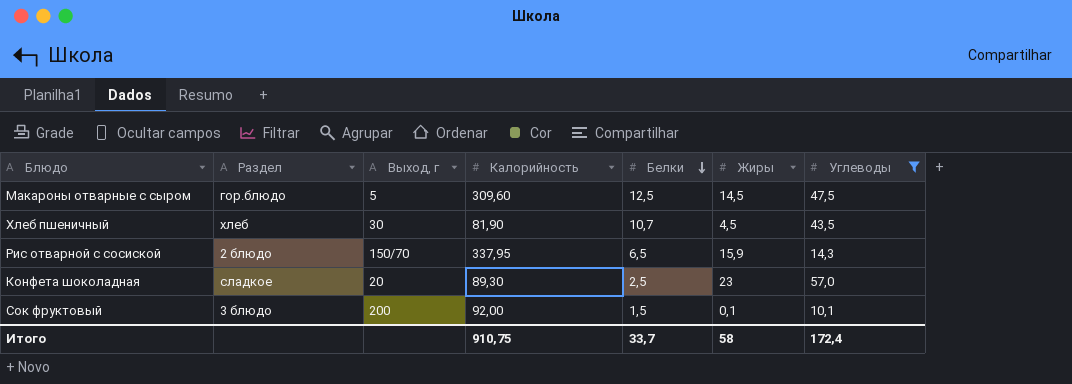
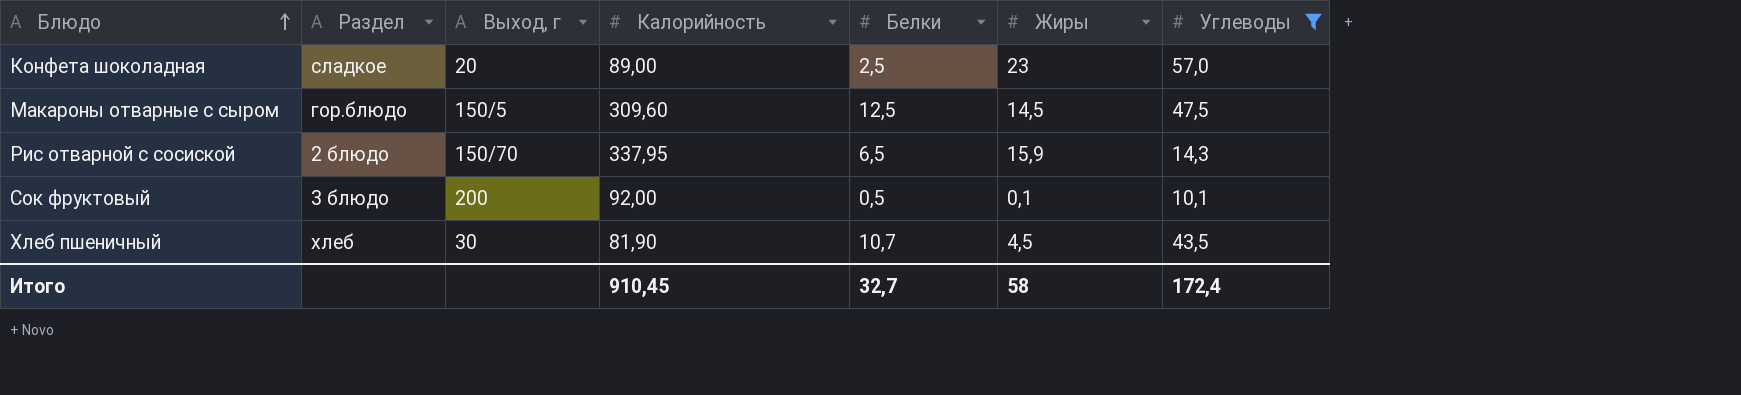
row order: Белки descending -> Блюдо ascending
Конфета шоколадная | Калорийность: 89,30 -> 89,00
Макароны отварные с сыром | Выход, г: 5 -> 150/5
Сок фруктовый | Белки: 1,5 -> 0,5
Итого | Калорийность: 910,75 -> 910,45
Итого | Белки: 33,7 -> 32,7

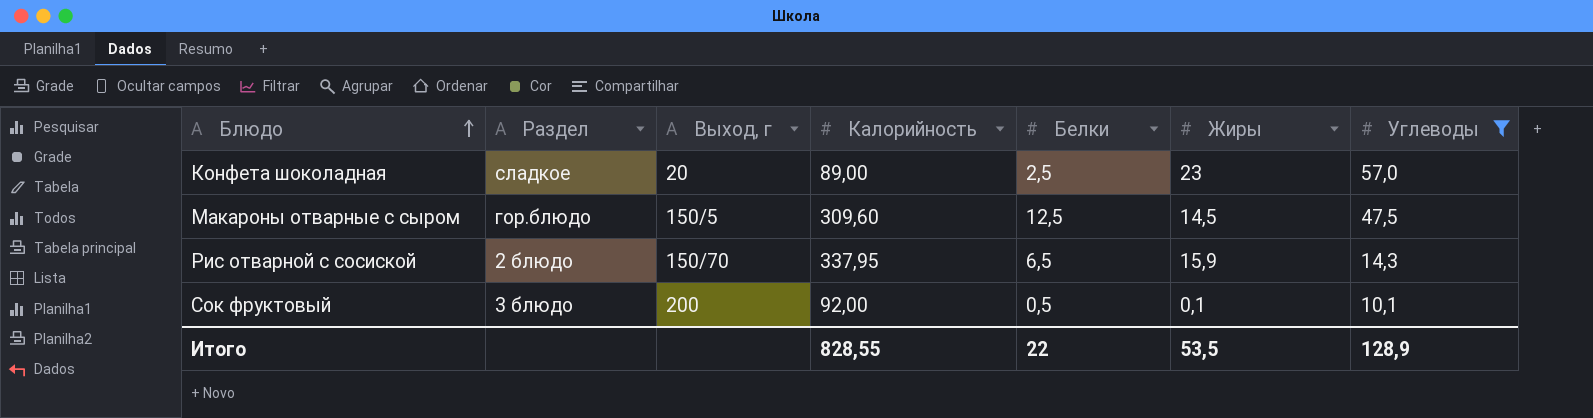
row Хлеб пшеничный: хлеб | 30 | 81,90 | 10,7 | 4,5 | 43,5 -> none
Итого | Калорийность: 910,45 -> 828,55
Итого | Белки: 32,7 -> 22
Итого | Жиры: 58 -> 53,5
Итого | Углеводы: 172,4 -> 128,9

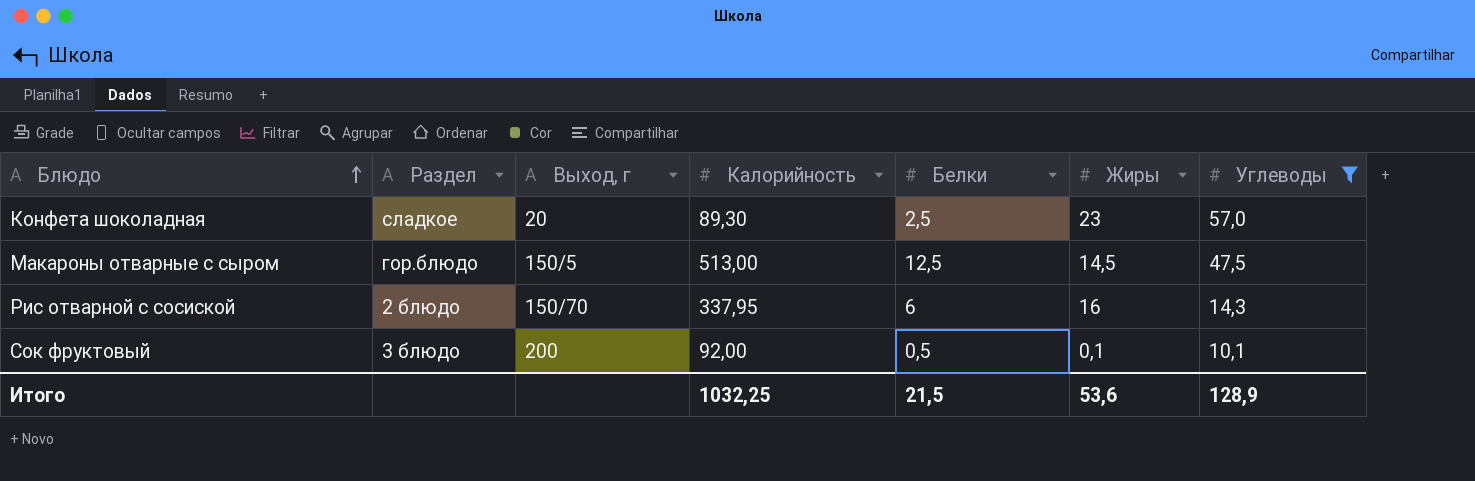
Конфета шоколадная | Калорийность: 89,00 -> 89,30
Макароны отварные с сыром | Калорийность: 309,60 -> 513,00
Рис отварной с сосиской | Белки: 6,5 -> 6
Рис отварной с сосиской | Жиры: 15,9 -> 16
Итого | Калорийность: 828,55 -> 1032,25
Итого | Белки: 22 -> 21,5
Итого | Жиры: 53,5 -> 53,6

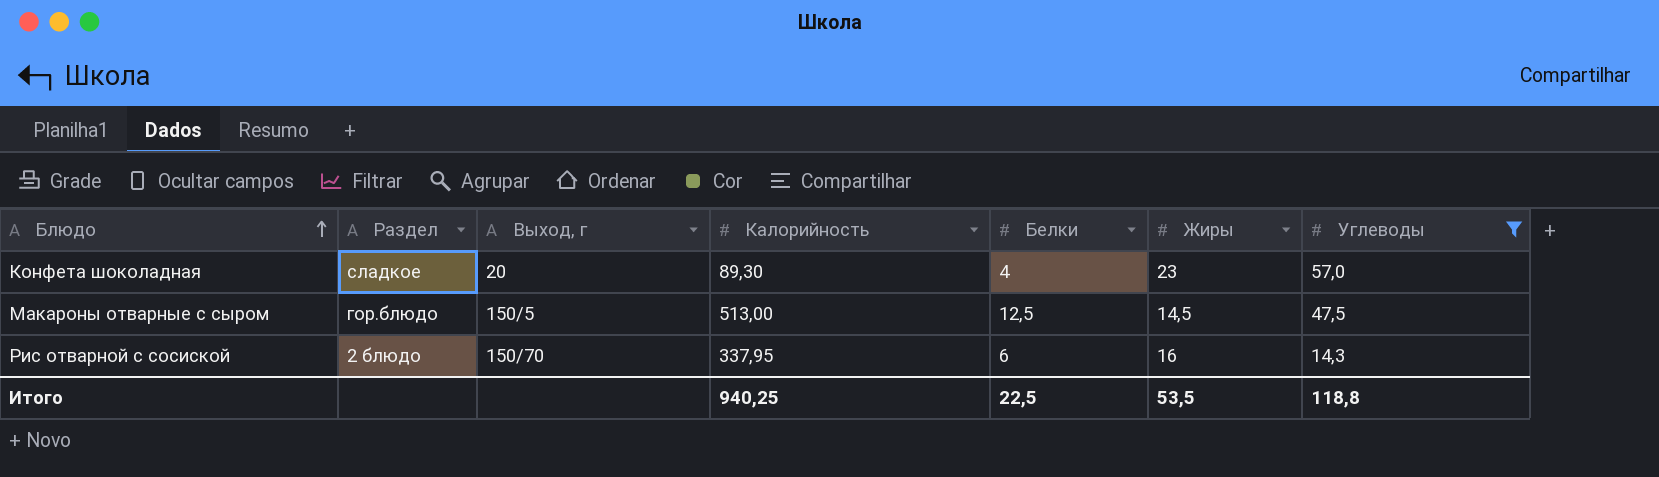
row Сок фруктовый: 3 блюдо | 200 | 92,00 | 0,5 | 0,1 | 10,1 -> none
Конфета шоколадная | Белки: 2,5 -> 4
Итого | Калорийность: 1032,25 -> 940,25
Итого | Белки: 21,5 -> 22,5
Итого | Жиры: 53,6 -> 53,5
Итого | Углеводы: 128,9 -> 118,8

